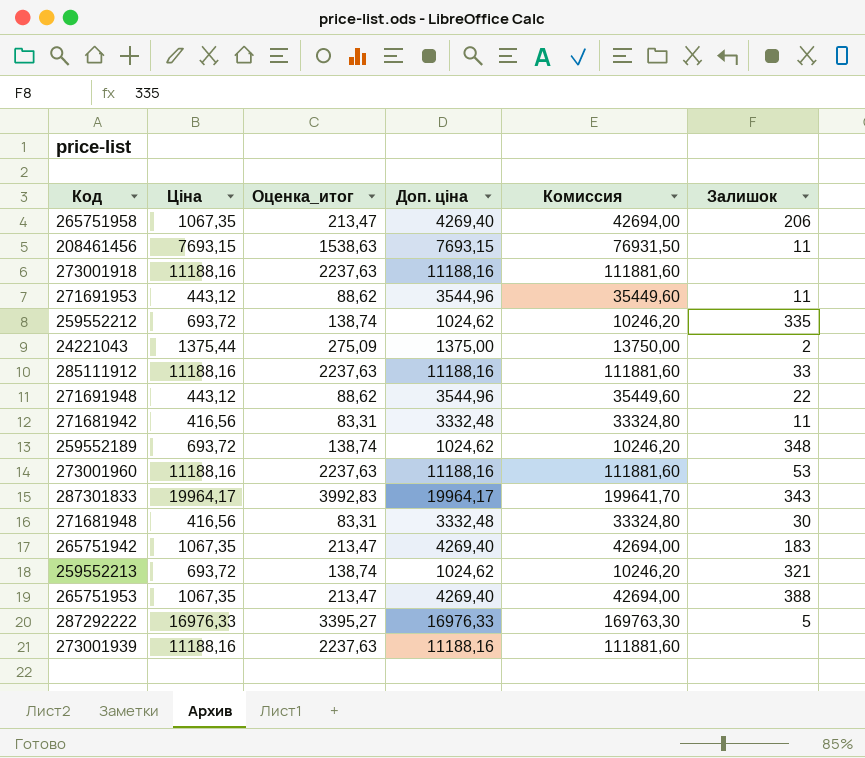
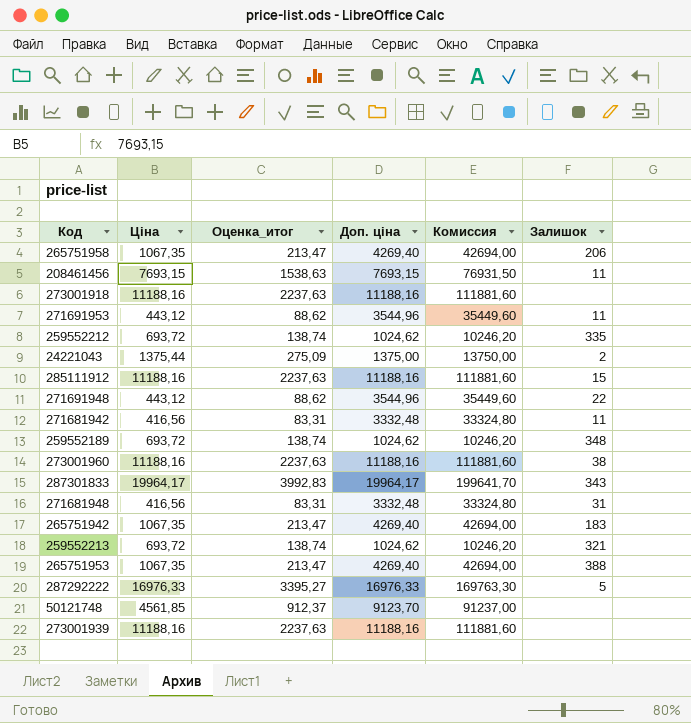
285111912 | Залишок: 33 -> 15
273001960 | Залишок: 53 -> 38
271681948 | Залишок: 30 -> 31
row 50121748: none -> 4561,85 | 912,37 | 9123,70 | 91237,00 | none

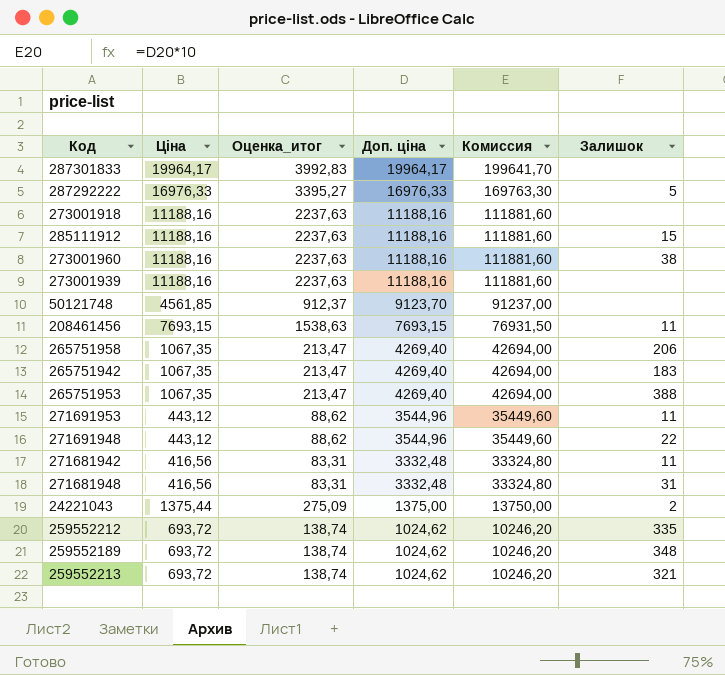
row order: none -> Доп. ціна descending
287301833 | Залишок: 343 -> none

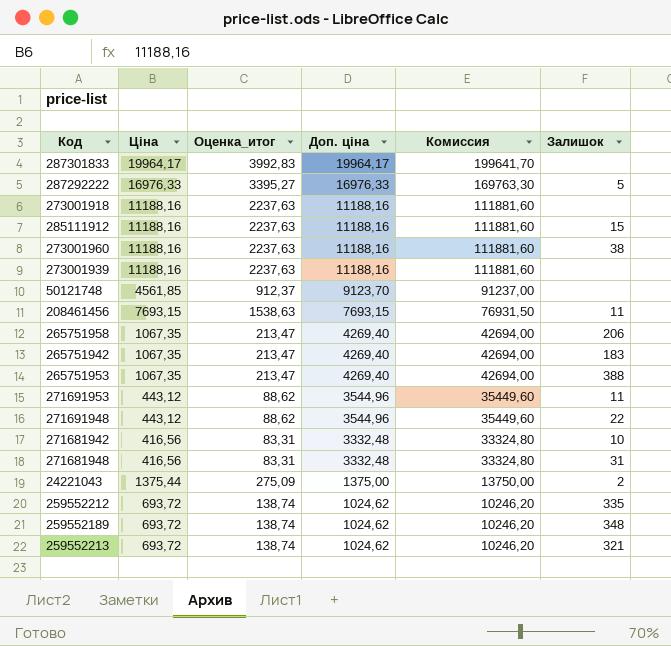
271681942 | Залишок: 11 -> 10

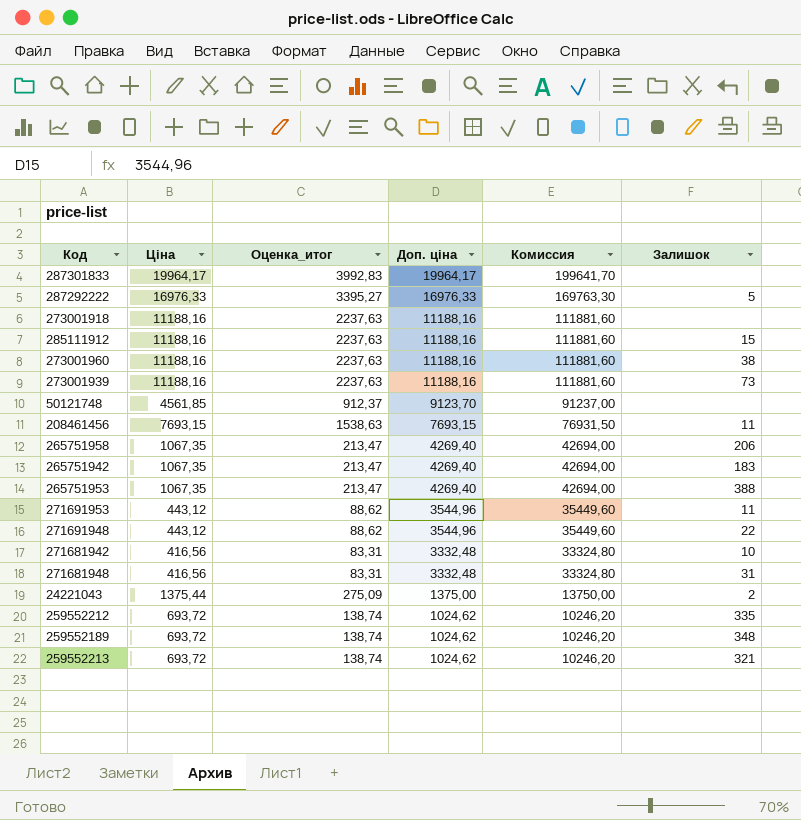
273001939 | Залишок: none -> 73

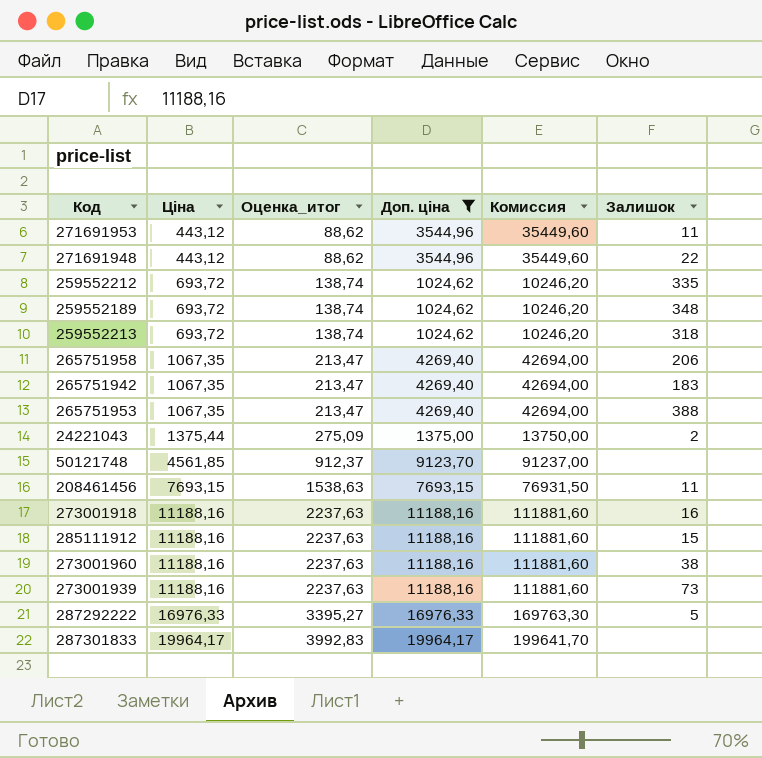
filter: none -> Доп. ціна != 3332,48
row order: Доп. ціна descending -> Ціна ascending
259552213 | Залишок: 321 -> 318
273001918 | Залишок: none -> 16

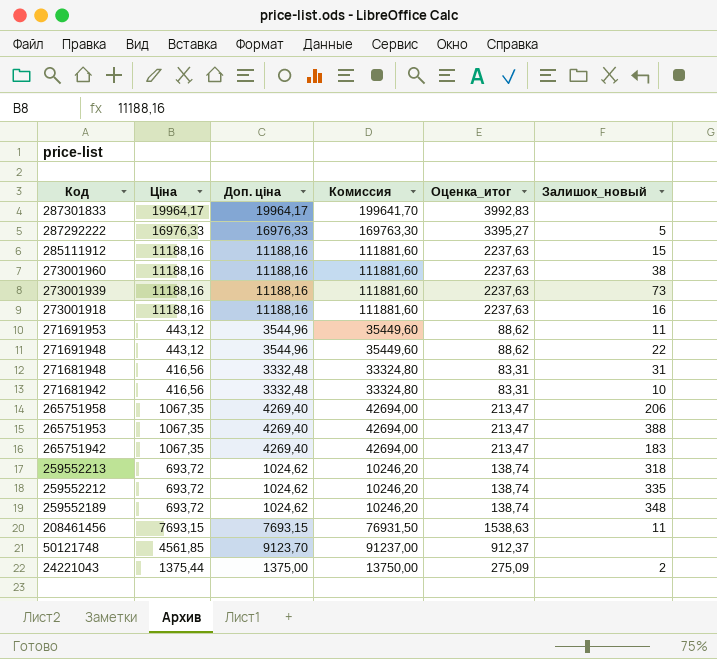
filter: Доп. ціна != 3332,48 -> none
row order: Ціна ascending -> Код descending
column Оценка_итог | position: 3 -> 5
column name: Залишок -> Залишок_новый

